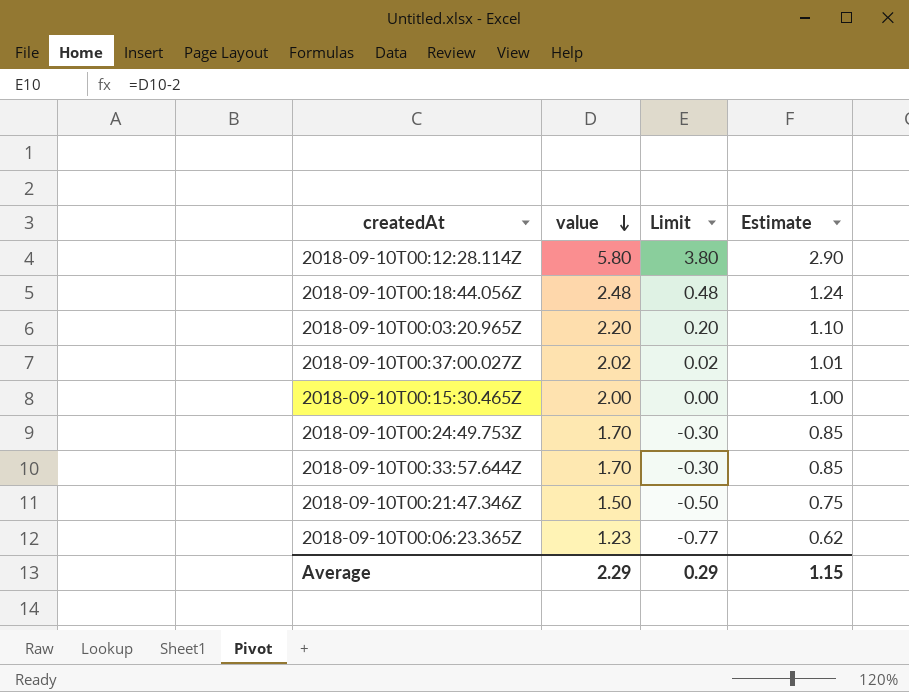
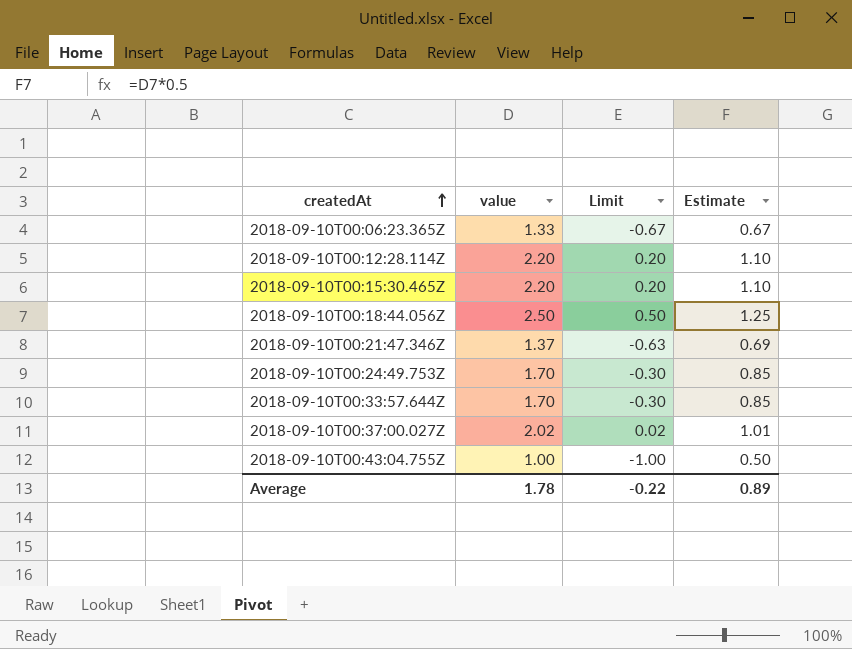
row order: value descending -> createdAt ascending
row 2018-09-10T00:03:20.965Z: 2.20 | 0.20 | 1.10 -> none
2018-09-10T00:06:23.365Z | value: 1.23 -> 1.33
2018-09-10T00:06:23.365Z | Limit: -0.77 -> -0.67
2018-09-10T00:06:23.365Z | Estimate: 0.62 -> 0.67
2018-09-10T00:12:28.114Z | value: 5.80 -> 2.20
2018-09-10T00:12:28.114Z | Limit: 3.80 -> 0.20
2018-09-10T00:12:28.114Z | Estimate: 2.90 -> 1.10
2018-09-10T00:15:30.465Z | value: 2.00 -> 2.20
2018-09-10T00:15:30.465Z | Limit: 0.00 -> 0.20
2018-09-10T00:15:30.465Z | Estimate: 1.00 -> 1.10
2018-09-10T00:18:44.056Z | value: 2.48 -> 2.50
2018-09-10T00:18:44.056Z | Limit: 0.48 -> 0.50
2018-09-10T00:18:44.056Z | Estimate: 1.24 -> 1.25
2018-09-10T00:21:47.346Z | value: 1.50 -> 1.37
2018-09-10T00:21:47.346Z | Limit: -0.50 -> -0.63
2018-09-10T00:21:47.346Z | Estimate: 0.75 -> 0.69
row 2018-09-10T00:43:04.755Z: none -> 1.00 | -1.00 | 0.50
Average | value: 2.29 -> 1.78
Average | Limit: 0.29 -> -0.22
Average | Estimate: 1.15 -> 0.89

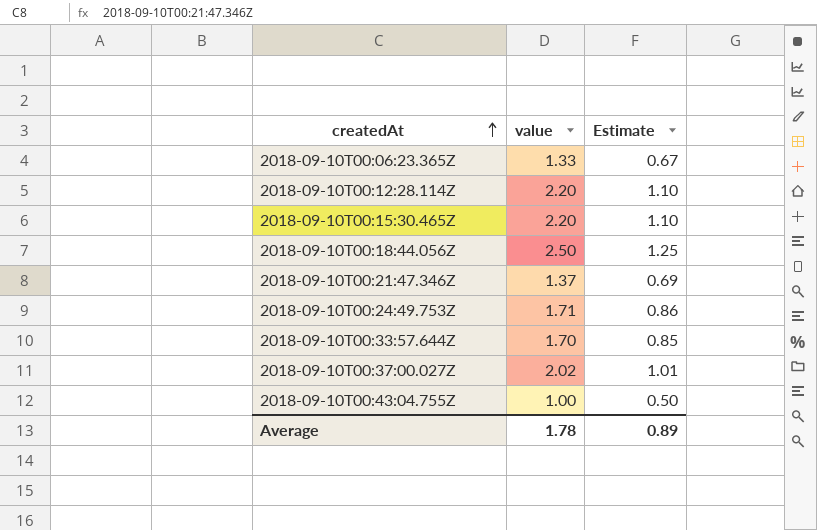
column Limit | formula: [value] - 2 -> none
2018-09-10T00:24:49.753Z | value: 1.70 -> 1.71
2018-09-10T00:24:49.753Z | Estimate: 0.85 -> 0.86

